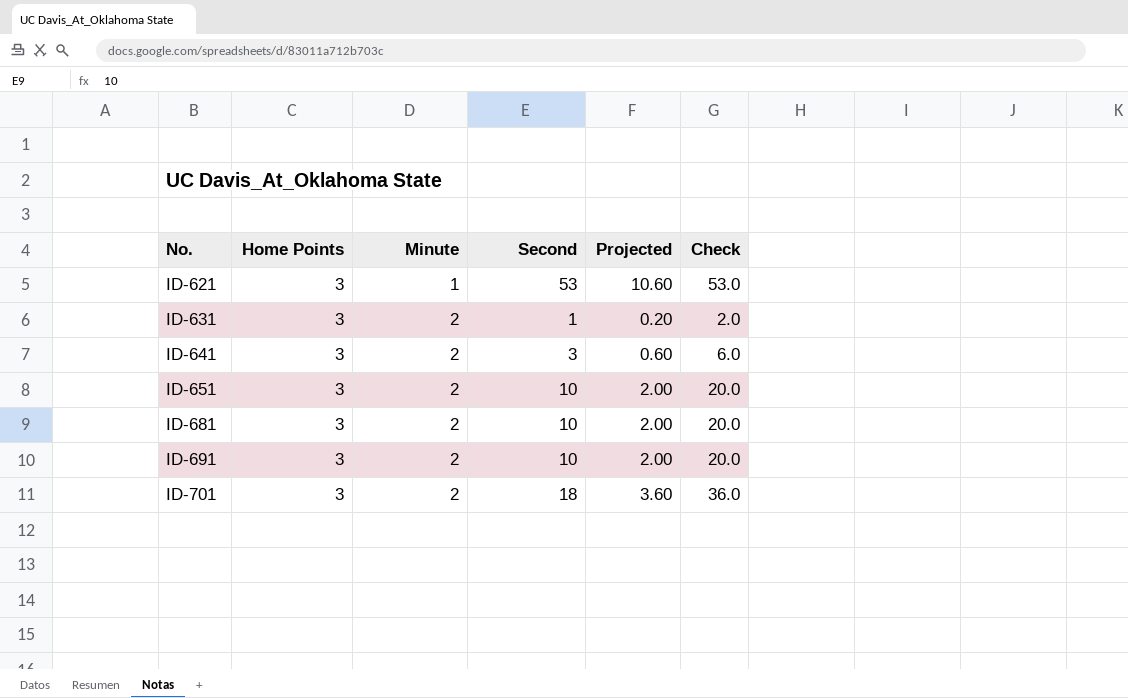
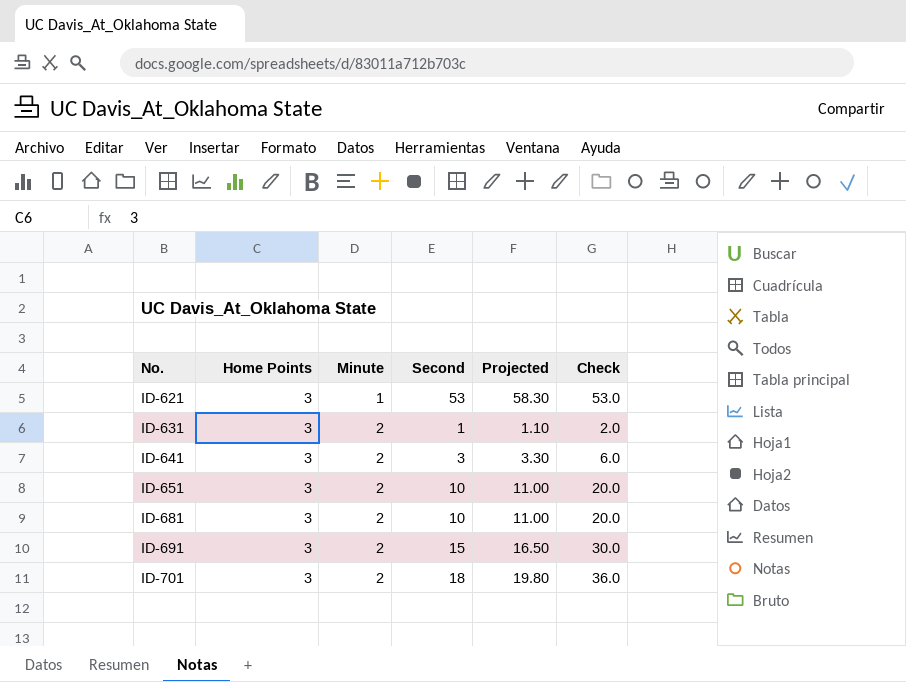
column Projected | formula: [Second] * 0.2 -> [Second] * 1.1
ID-691 | Second: 10 -> 15
ID-691 | Check: 20.0 -> 30.0

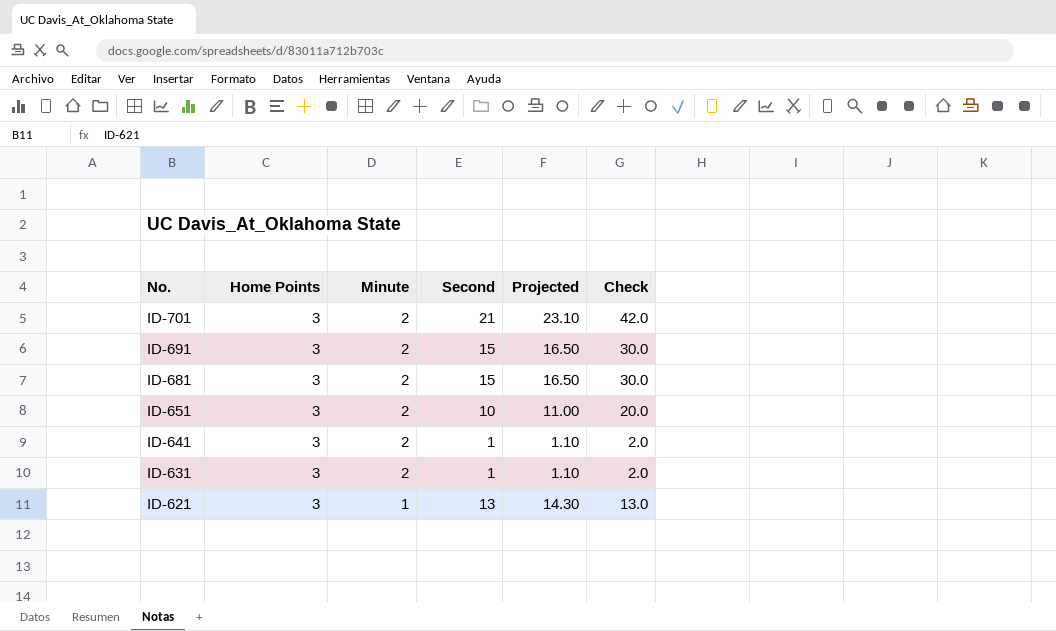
row order: No. ascending -> No. descending
ID-701 | Second: 18 -> 21
ID-701 | Projected: 19.80 -> 23.10
ID-701 | Check: 36.0 -> 42.0
ID-681 | Second: 10 -> 15
ID-681 | Projected: 11.00 -> 16.50
ID-681 | Check: 20.0 -> 30.0
ID-641 | Second: 3 -> 1
ID-641 | Projected: 3.30 -> 1.10
ID-641 | Check: 6.0 -> 2.0
ID-621 | Second: 53 -> 13
ID-621 | Projected: 58.30 -> 14.30
ID-621 | Check: 53.0 -> 13.0

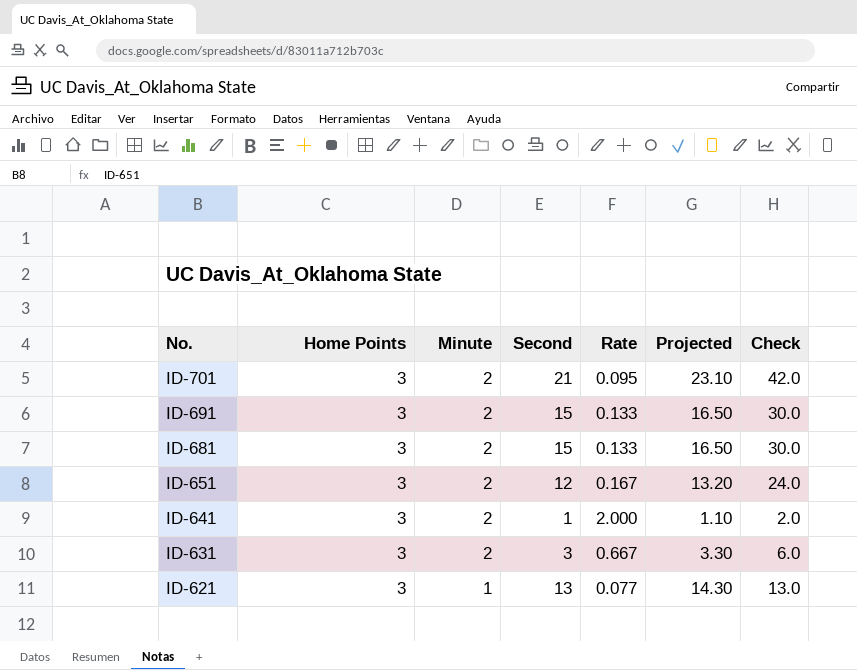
column Rate | formula: none -> [Minute] / [Second]
ID-651 | Second: 10 -> 12
ID-651 | Projected: 11.00 -> 13.20
ID-651 | Check: 20.0 -> 24.0
ID-631 | Second: 1 -> 3
ID-631 | Projected: 1.10 -> 3.30
ID-631 | Check: 2.0 -> 6.0

